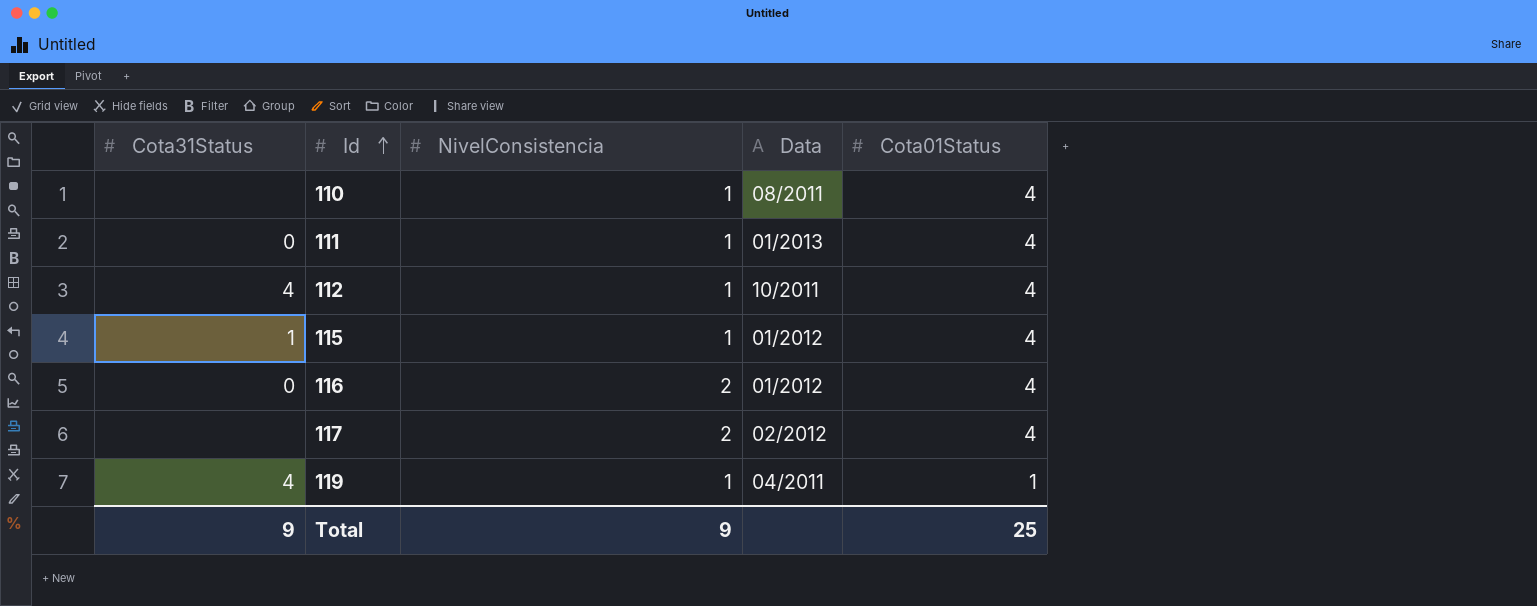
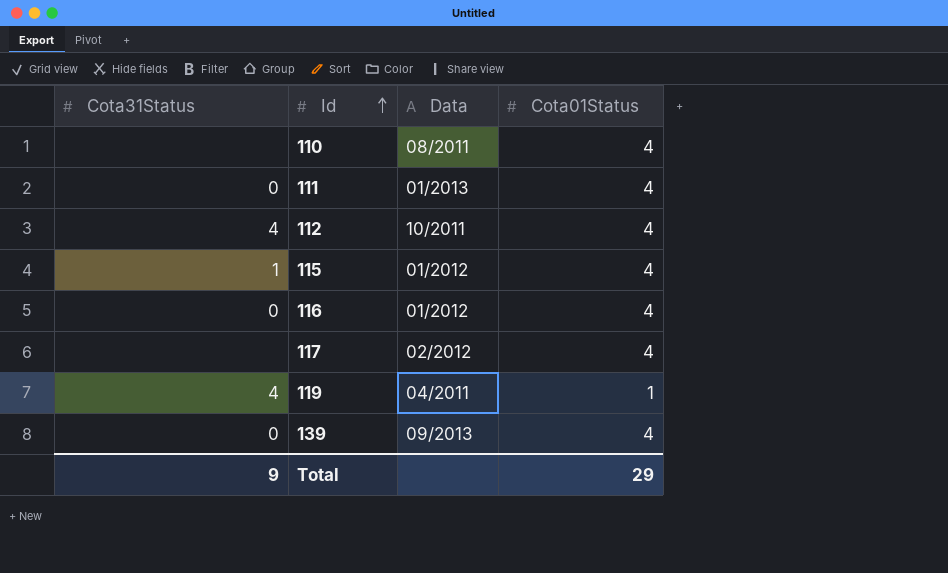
column NivelConsistencia | position: 3 -> none
row 139: none -> 0 | 09/2013 | 4
Total | Cota01Status: 25 -> 29

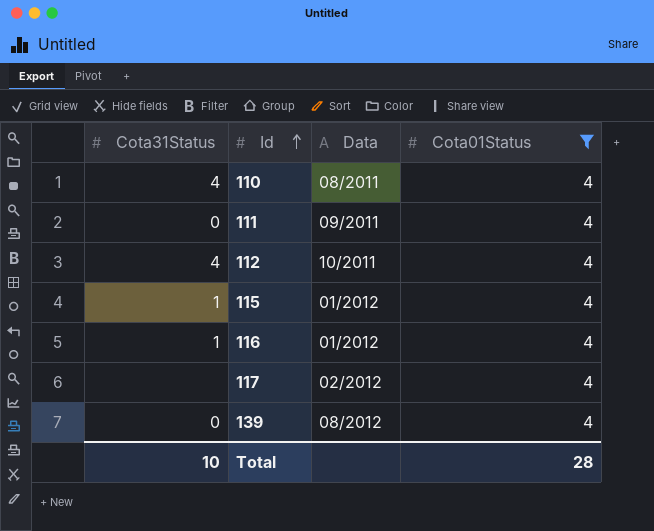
filter: none -> Cota01Status = 4
110 | Cota31Status: none -> 4
111 | Data: 01/2013 -> 09/2011
116 | Cota31Status: 0 -> 1
139 | Data: 09/2013 -> 08/2012
Total | Cota31Status: 9 -> 10
Total | Cota01Status: 29 -> 28

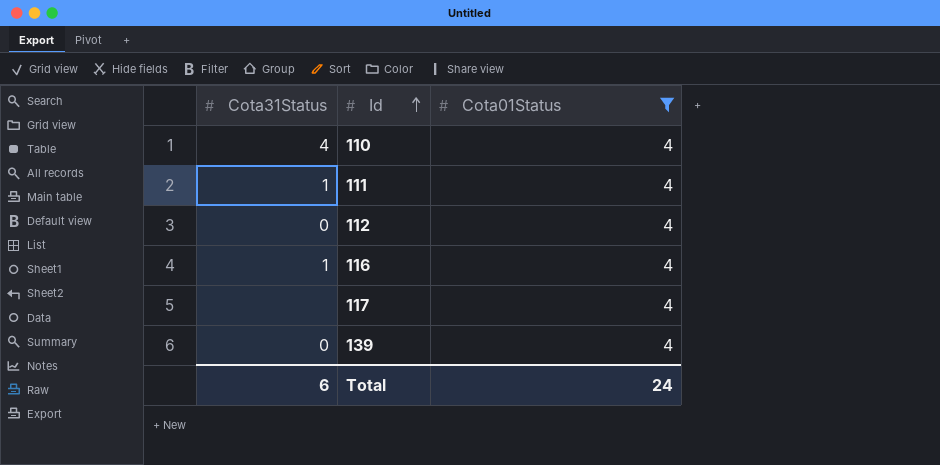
column Data | position: 3 -> none
row 115: 1 | 01/2012 | 4 -> none
111 | Cota31Status: 0 -> 1
112 | Cota31Status: 4 -> 0
Total | Cota31Status: 10 -> 6
Total | Cota01Status: 28 -> 24

